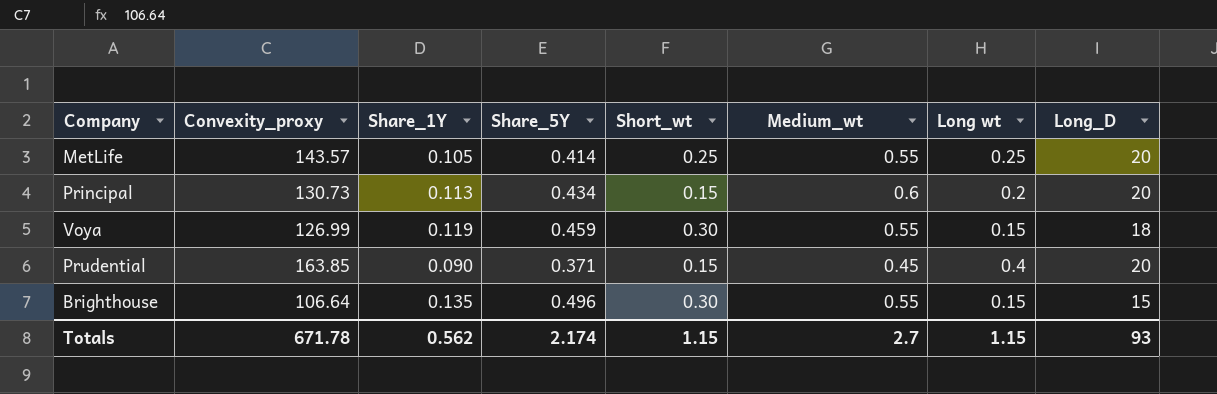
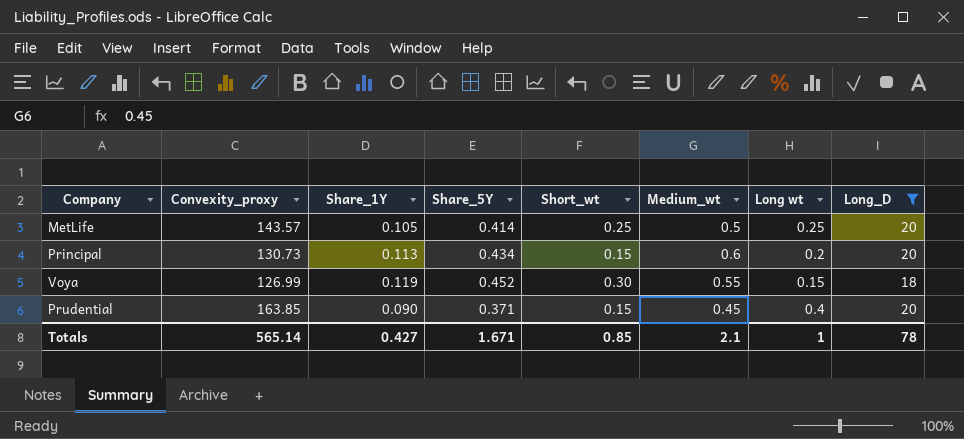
filter: none -> Long_D != 15
MetLife | Medium_wt: 0.55 -> 0.5
Voya | Share_5Y: 0.459 -> 0.452
Totals | Convexity_proxy: 671.78 -> 565.14
Totals | Share_1Y: 0.562 -> 0.427
Totals | Share_5Y: 2.174 -> 1.671
Totals | Short_wt: 1.15 -> 0.85
Totals | Medium_wt: 2.7 -> 2.1
Totals | Long wt: 1.15 -> 1
Totals | Long_D: 93 -> 78

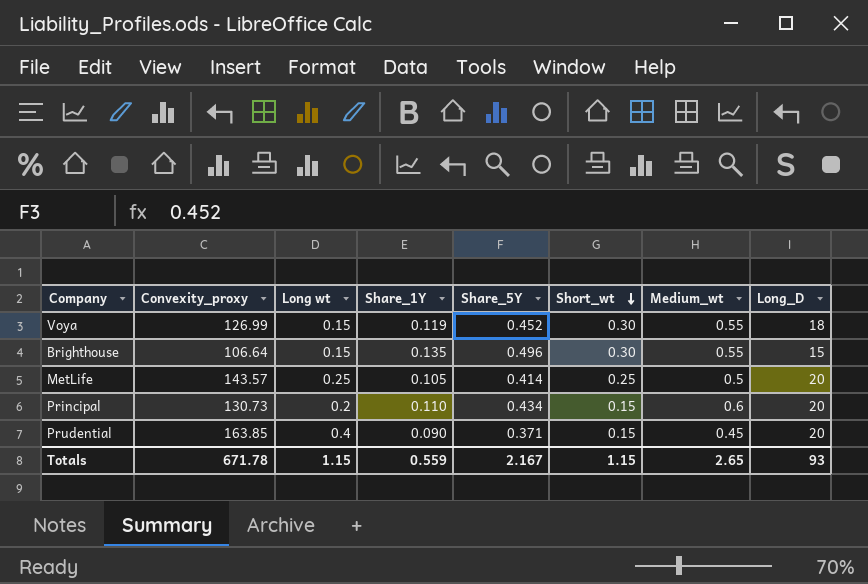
filter: Long_D != 15 -> none
row order: none -> Short_wt descending
column Long wt | position: 7 -> 3
Principal | Share_1Y: 0.113 -> 0.110
Totals | Convexity_proxy: 565.14 -> 671.78
Totals | Long wt: 1 -> 1.15
Totals | Share_1Y: 0.427 -> 0.559
Totals | Share_5Y: 1.671 -> 2.167
Totals | Short_wt: 0.85 -> 1.15
Totals | Medium_wt: 2.1 -> 2.65
Totals | Long_D: 78 -> 93

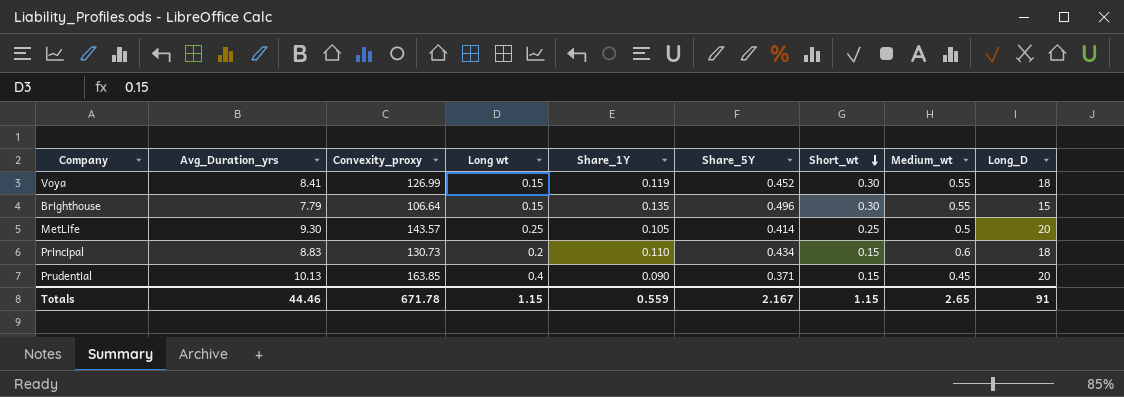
column Avg_Duration_yrs | position: none -> 2
Principal | Long_D: 20 -> 18
Totals | Long_D: 93 -> 91

